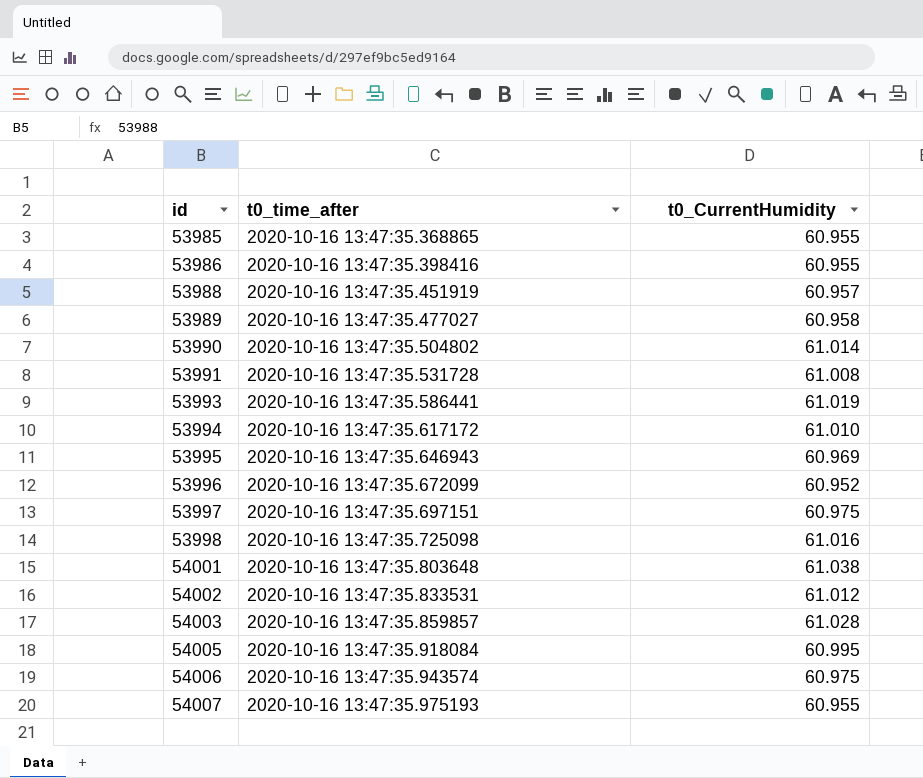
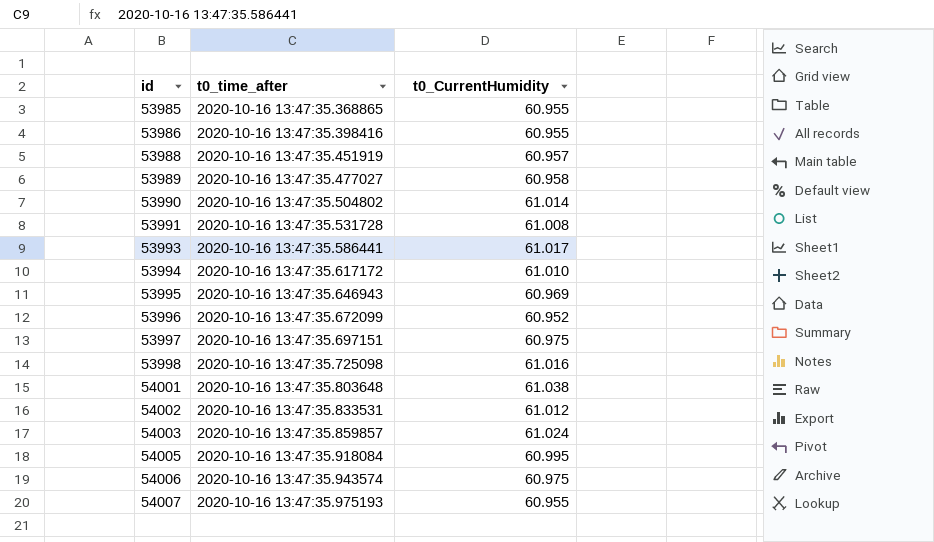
53993 | t0_CurrentHumidity: 61.019 -> 61.017
54003 | t0_CurrentHumidity: 61.028 -> 61.024

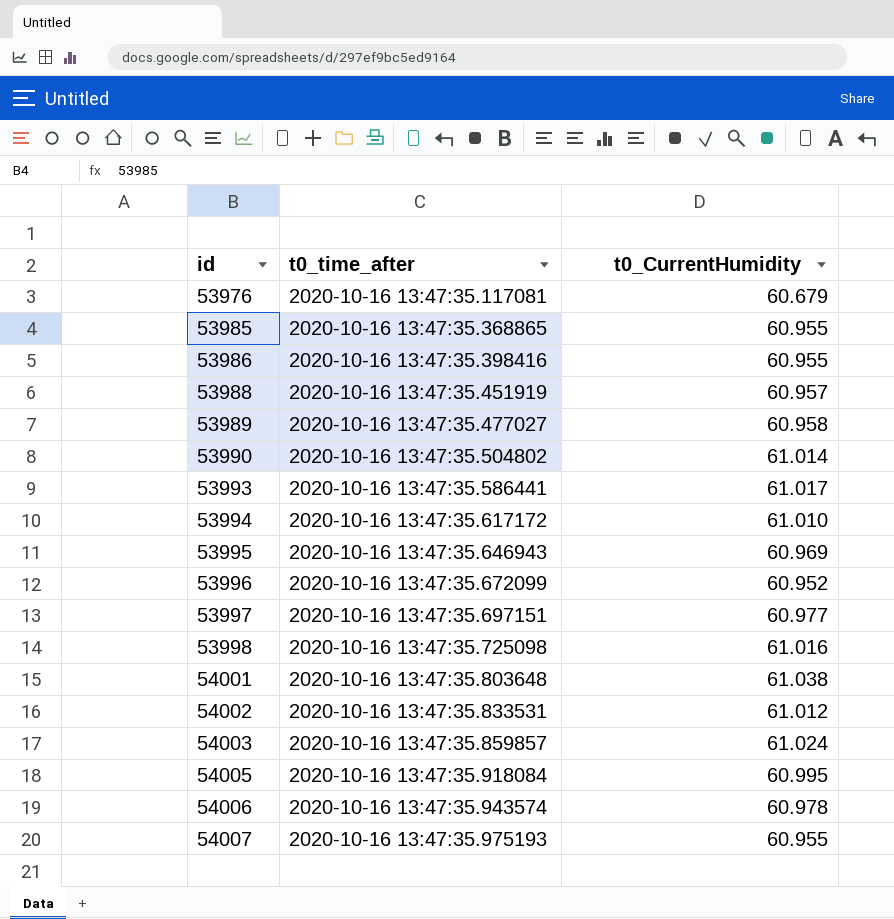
row 53991: 2020-10-16 13:47:35.531728 | 61.008 -> none
row 53976: none -> 2020-10-16 13:47:35.117081 | 60.679
53997 | t0_CurrentHumidity: 60.975 -> 60.977
54006 | t0_CurrentHumidity: 60.975 -> 60.978

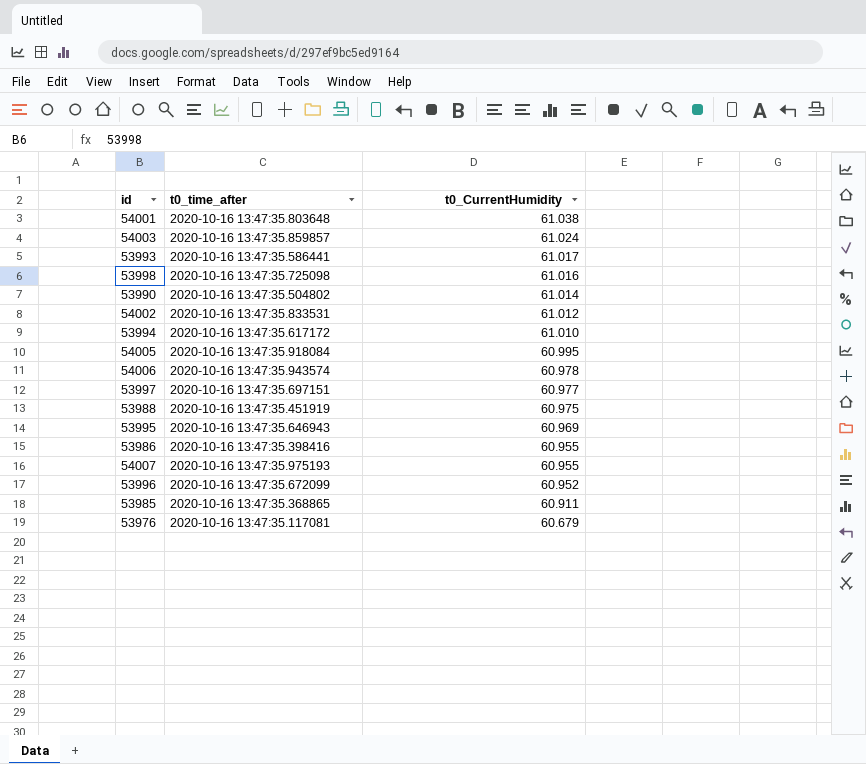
row order: id ascending -> t0_CurrentHumidity descending
row 53989: 2020-10-16 13:47:35.477027 | 60.958 -> none
53988 | t0_CurrentHumidity: 60.957 -> 60.975
53985 | t0_CurrentHumidity: 60.955 -> 60.911

